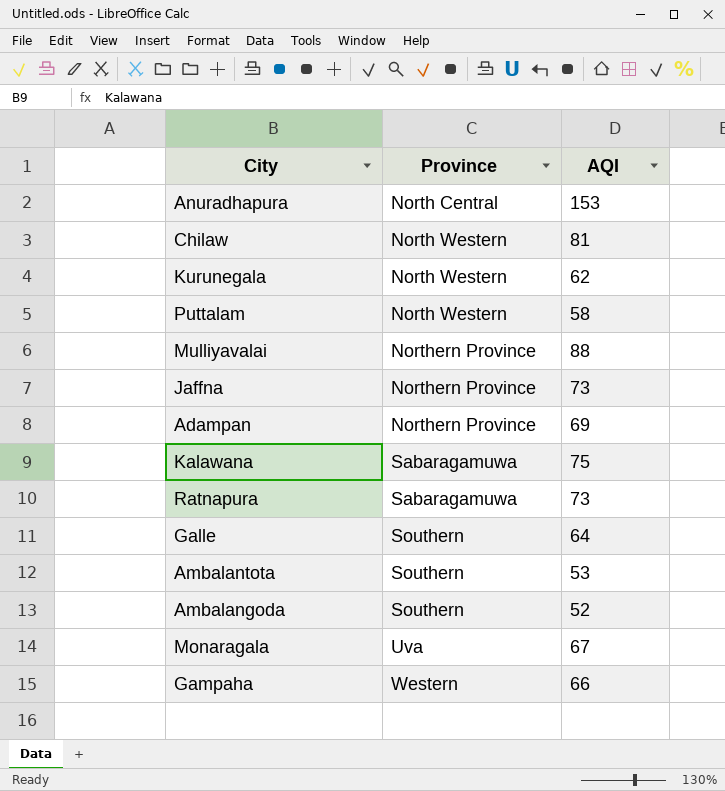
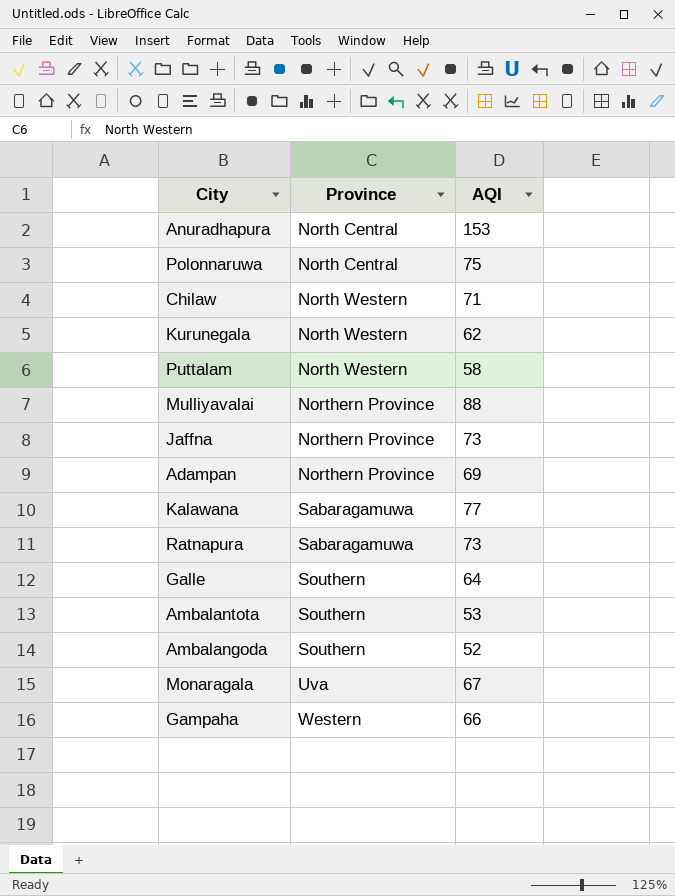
row Polonnaruwa: none -> North Central | 75
Chilaw | AQI: 81 -> 71
Kalawana | AQI: 75 -> 77

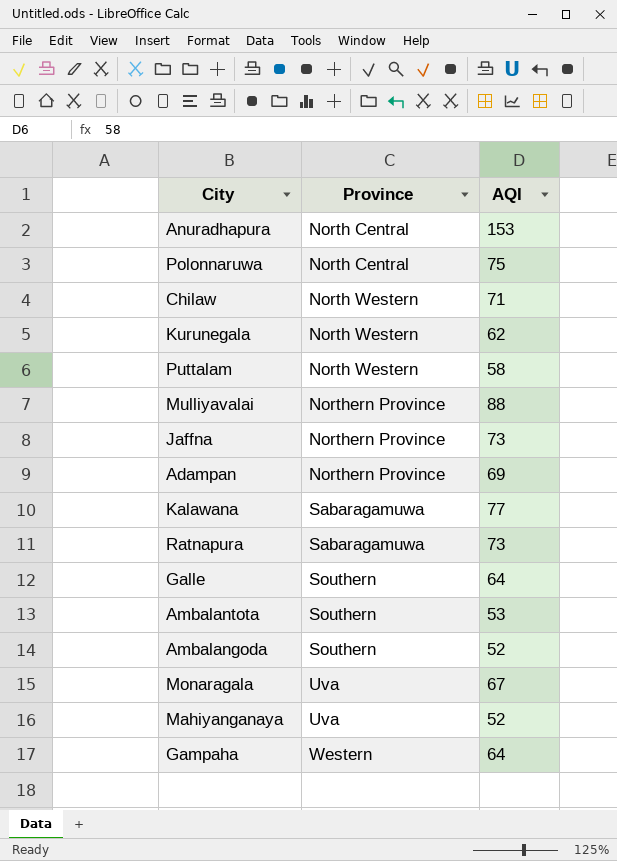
row Mahiyanganaya: none -> Uva | 52
Gampaha | AQI: 66 -> 64

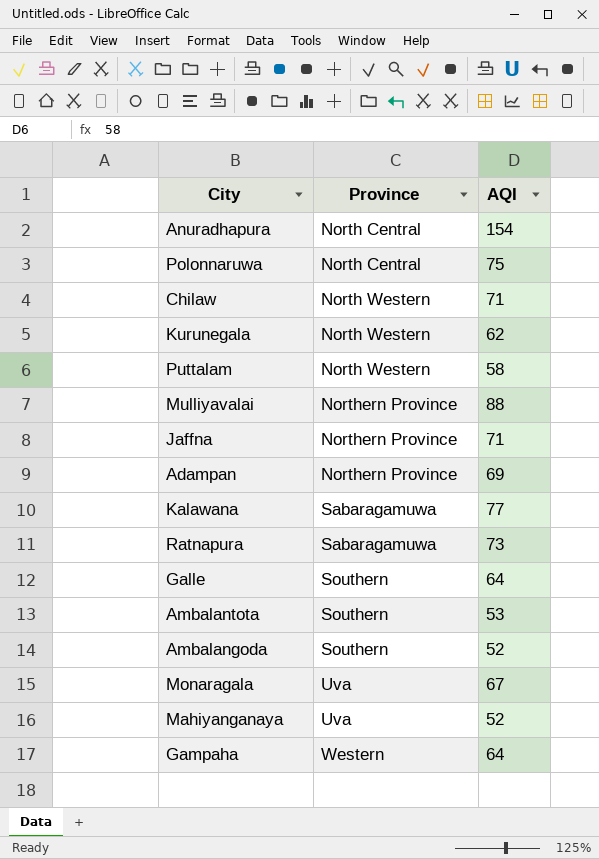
Anuradhapura | AQI: 153 -> 154
Jaffna | AQI: 73 -> 71

